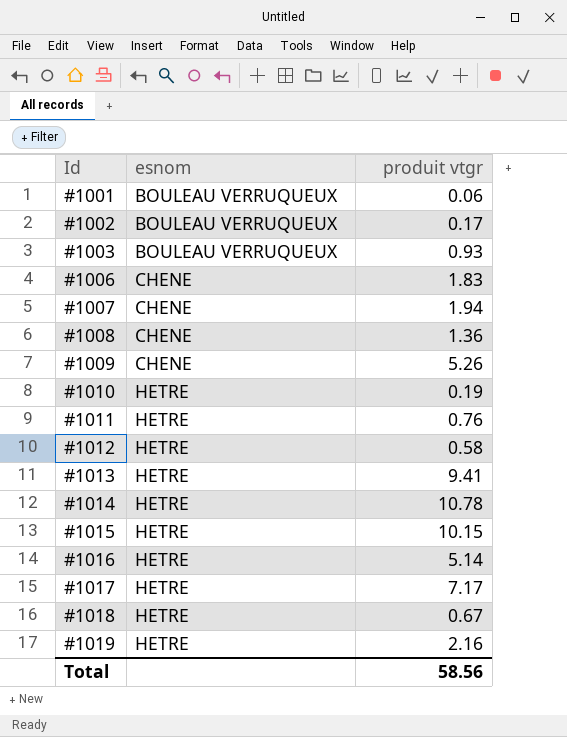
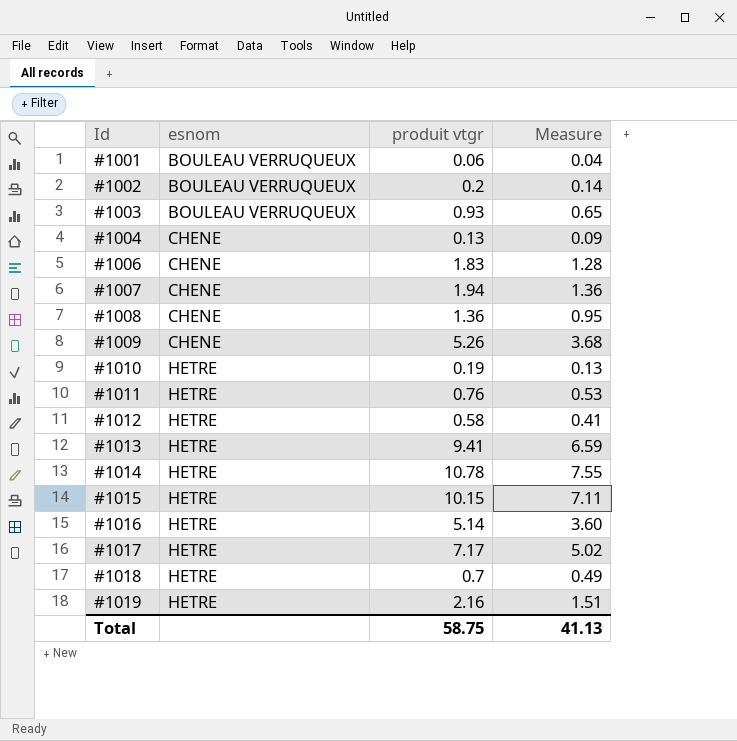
column Measure | formula: none -> [produit vtgr] * 0.7
#1002 | produit vtgr: 0.17 -> 0.2
row #1004: none -> CHENE | 0.13 | 0.09
#1018 | produit vtgr: 0.67 -> 0.7
Total | produit vtgr: 58.56 -> 58.75

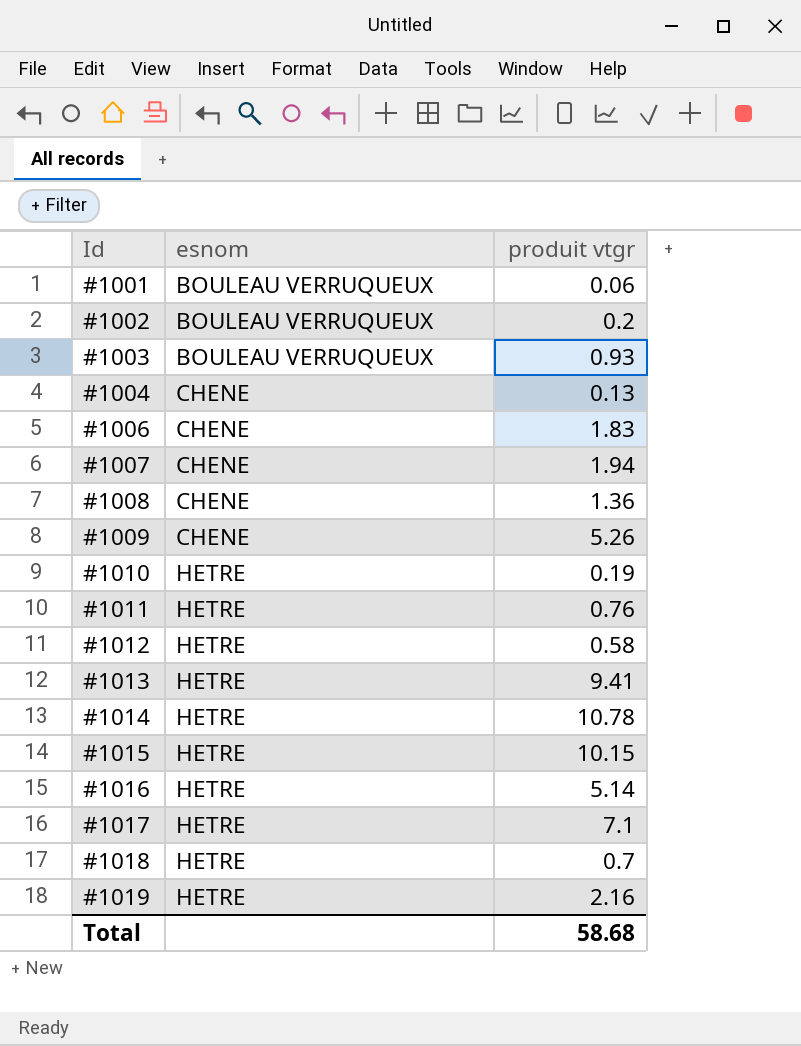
column Measure | formula: [produit vtgr] * 0.7 -> none
#1017 | produit vtgr: 7.17 -> 7.1
Total | produit vtgr: 58.75 -> 58.68

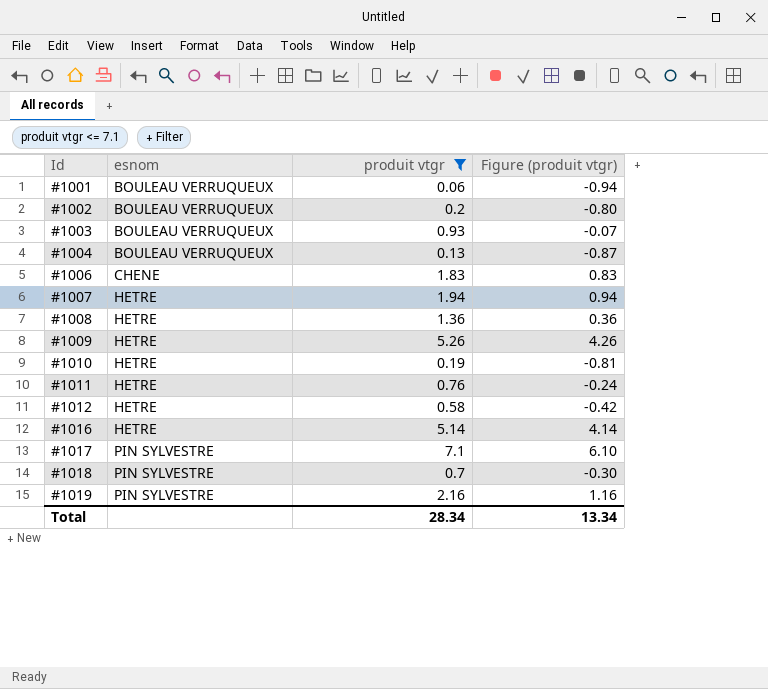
filter: none -> produit vtgr <= 7.1
column Figure (produit vtgr) | formula: none -> [produit vtgr] - 1
#1004 | esnom: CHENE -> BOULEAU VERRUQUEUX
#1007 | esnom: CHENE -> HETRE
#1008 | esnom: CHENE -> HETRE
#1009 | esnom: CHENE -> HETRE
#1017 | esnom: HETRE -> PIN SYLVESTRE
#1018 | esnom: HETRE -> PIN SYLVESTRE
#1019 | esnom: HETRE -> PIN SYLVESTRE
Total | produit vtgr: 58.68 -> 28.34

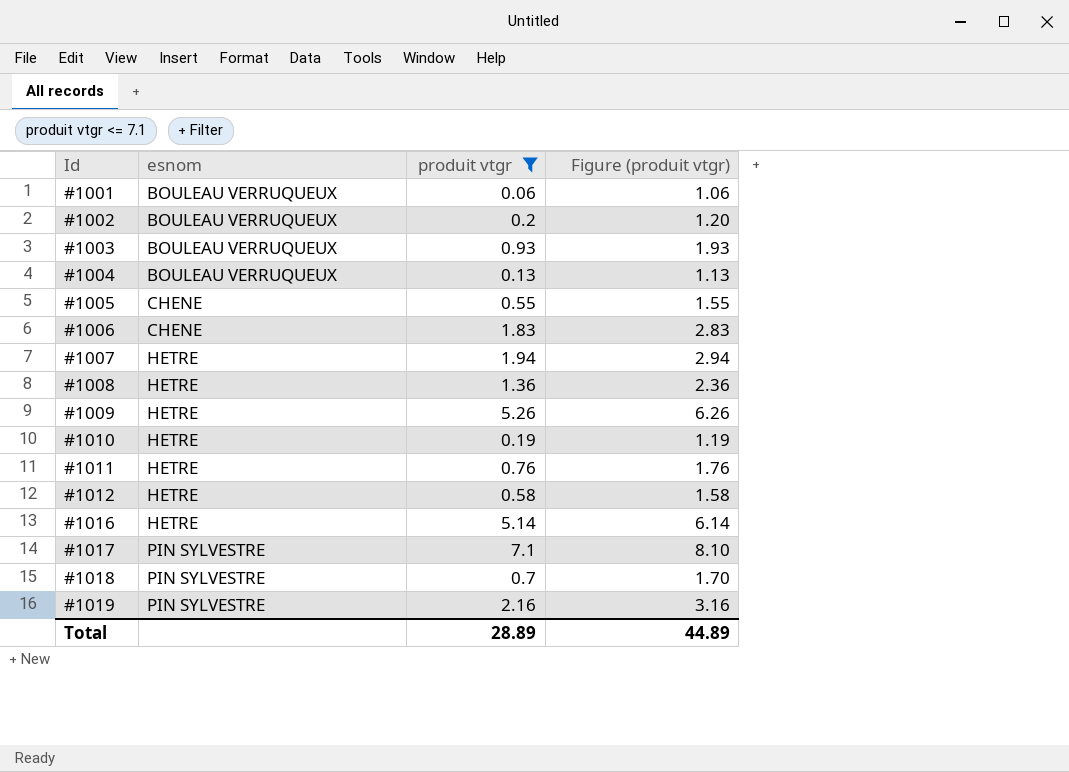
column Figure (produit vtgr) | formula: [produit vtgr] - 1 -> [produit vtgr] + 1
row #1005: none -> CHENE | 0.55 | 1.55
Total | produit vtgr: 28.34 -> 28.89
Total | Figure (produit vtgr): 13.34 -> 44.89

